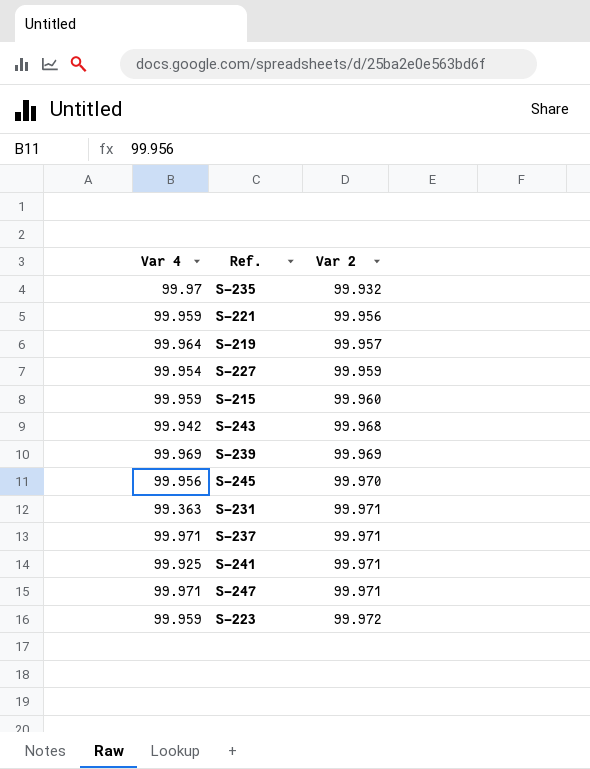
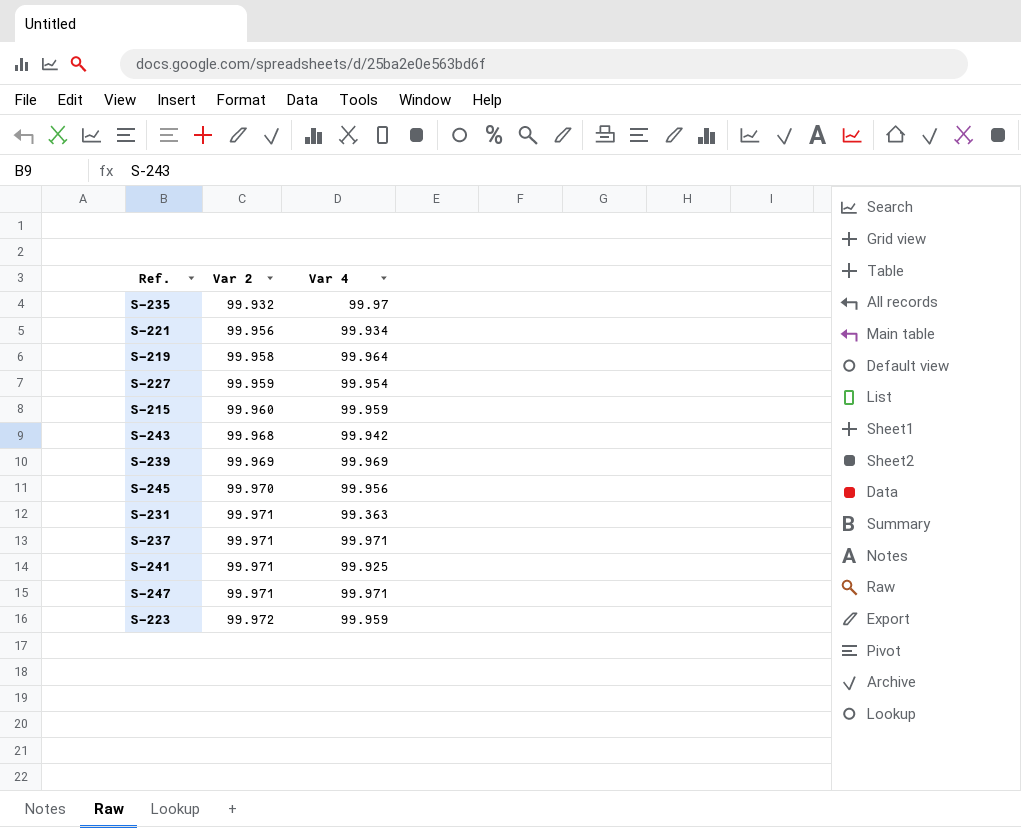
column Var 4 | position: 1 -> 3
S-221 | Var 4: 99.959 -> 99.934
S-219 | Var 2: 99.957 -> 99.958

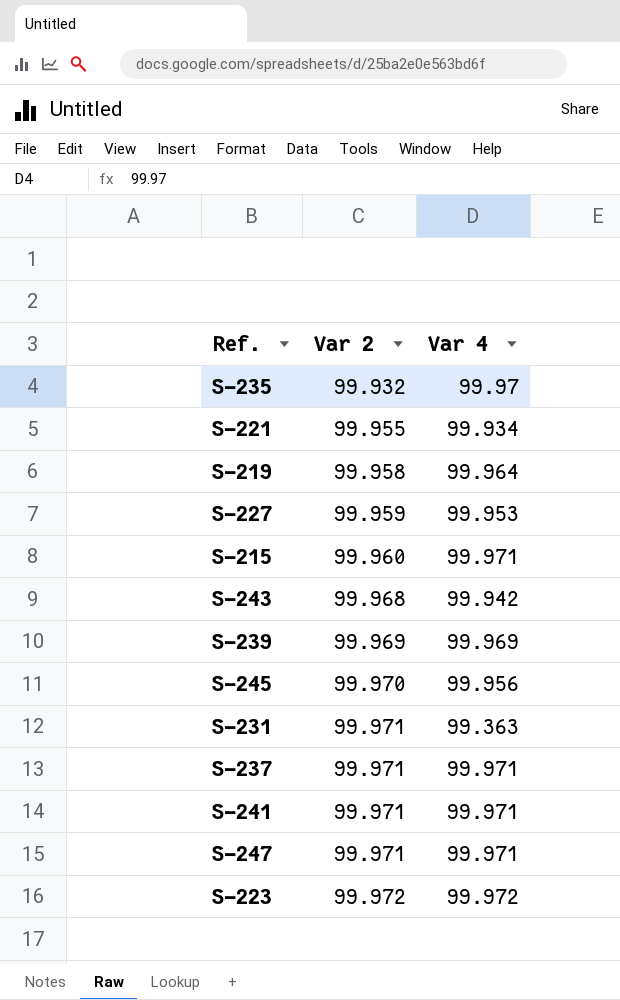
S-221 | Var 2: 99.956 -> 99.955
S-227 | Var 4: 99.954 -> 99.953
S-215 | Var 4: 99.959 -> 99.971
S-241 | Var 4: 99.925 -> 99.971
S-223 | Var 4: 99.959 -> 99.972

